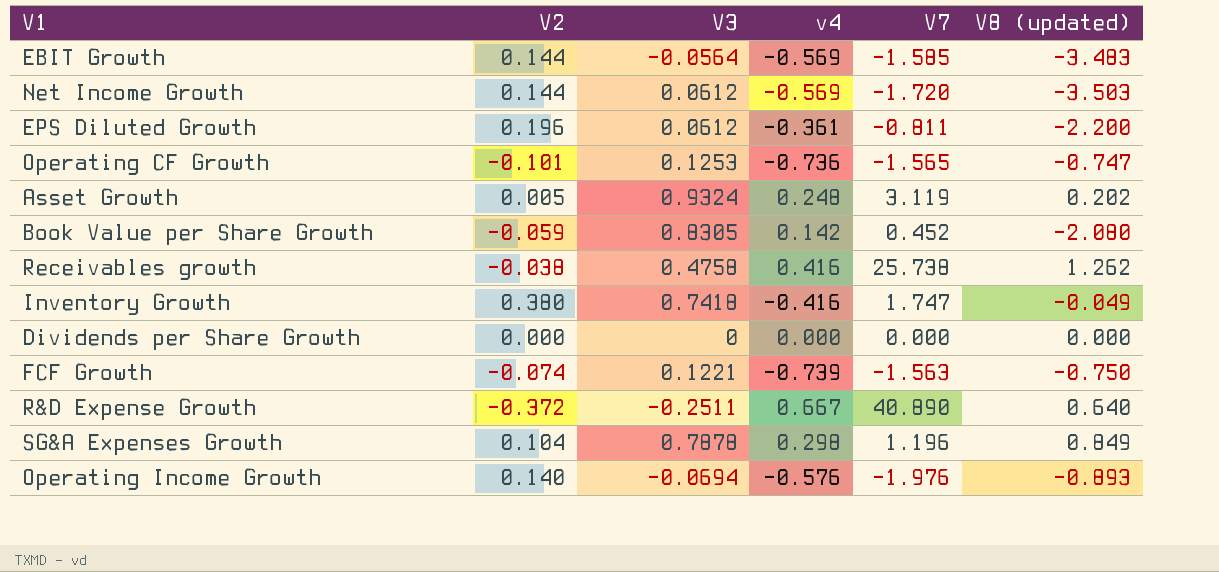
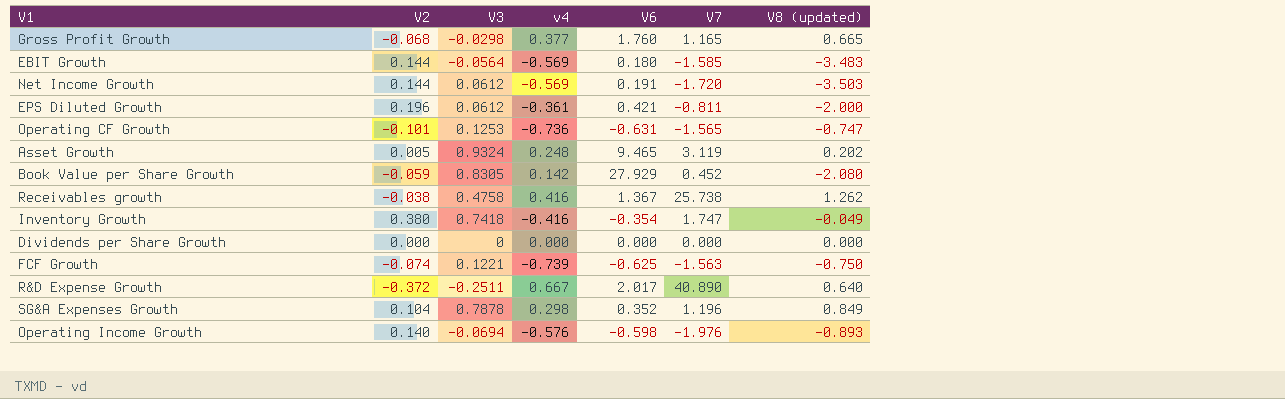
column V6 | position: none -> 5
row Gross Profit Growth: none -> -0.068 | -0.0298 | 0.377 | 1.760 | 1.165 | 0.665
EPS Diluted Growth | V8 (updated): -2.200 -> -2.000

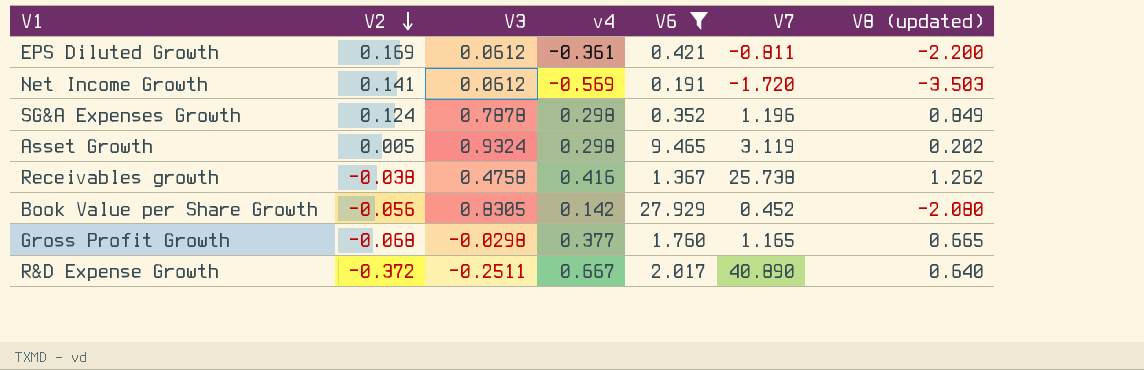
filter: none -> V6 >= 0.191
row order: none -> V2 descending
EPS Diluted Growth | V2: 0.196 -> 0.169
EPS Diluted Growth | V8 (updated): -2.000 -> -2.200
Net Income Growth | V2: 0.144 -> 0.141
SG&A Expenses Growth | V2: 0.104 -> 0.124
Asset Growth | v4: 0.248 -> 0.298
Book Value per Share Growth | V2: -0.059 -> -0.056

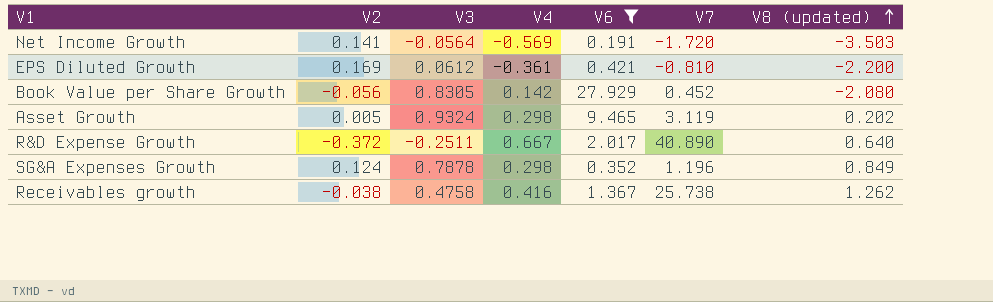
row order: V2 descending -> V8 (updated) ascending
column name: v4 -> V4
row Gross Profit Growth: -0.068 | -0.0298 | 0.377 | 1.760 | 1.165 | 0.665 -> none
Net Income Growth | V3: 0.0612 -> -0.0564
EPS Diluted Growth | V7: -0.811 -> -0.810

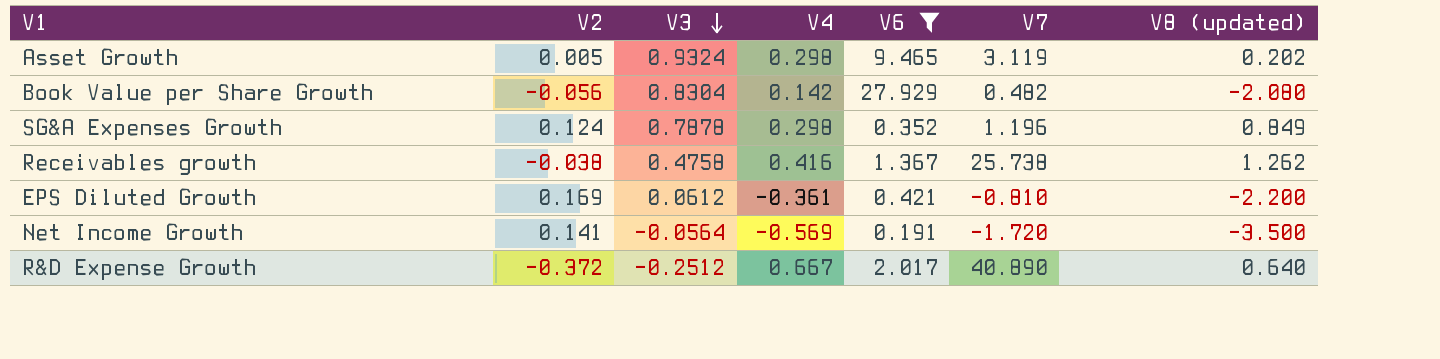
row order: V8 (updated) ascending -> V3 descending
Book Value per Share Growth | V3: 0.8305 -> 0.8304
Book Value per Share Growth | V7: 0.452 -> 0.482
Net Income Growth | V8 (updated): -3.503 -> -3.500
R&D Expense Growth | V3: -0.2511 -> -0.2512

